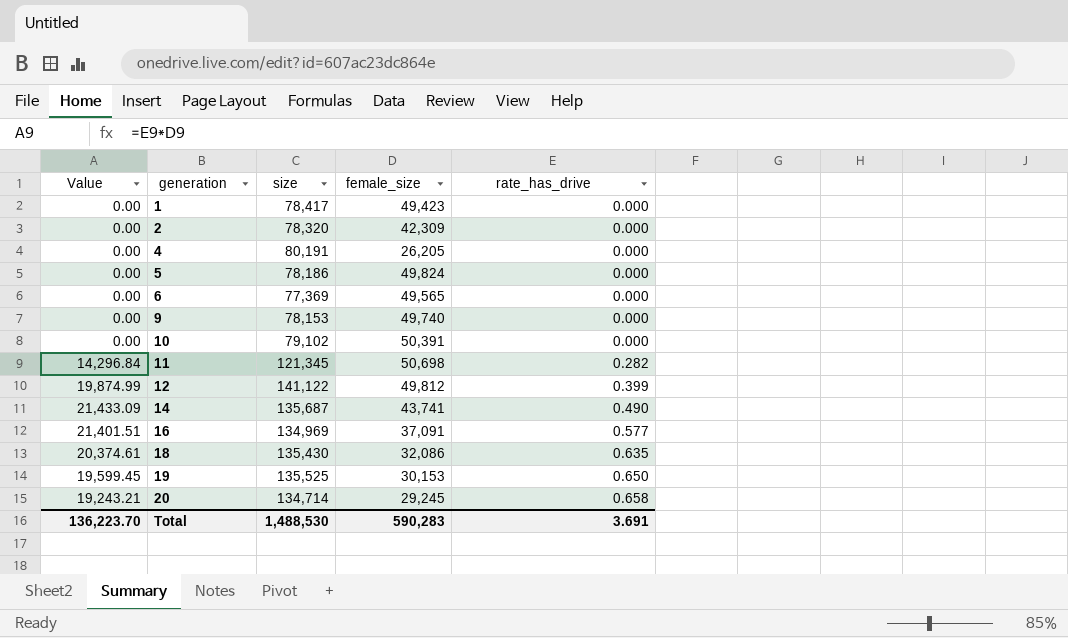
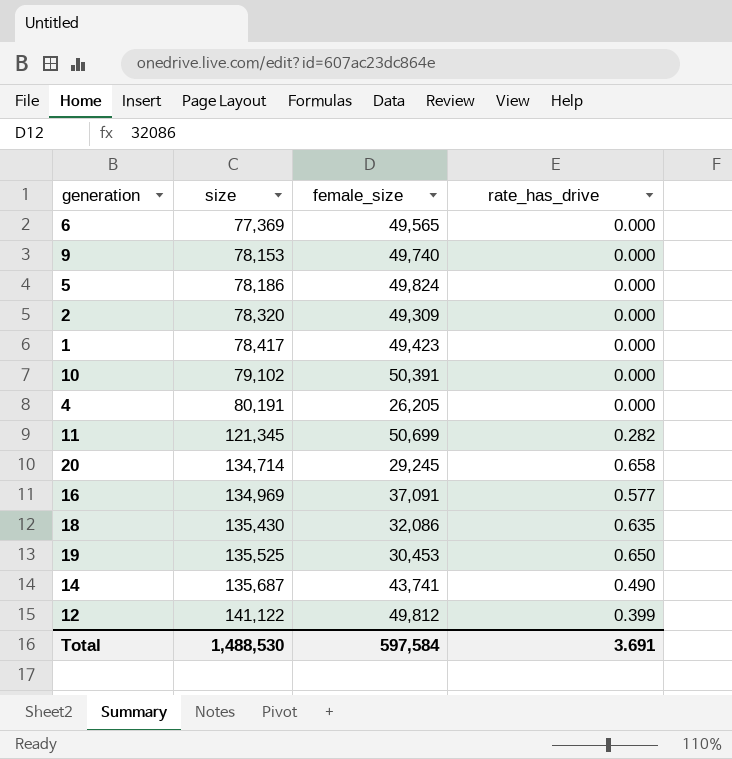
row order: generation ascending -> size ascending
column Value | formula: [female_size] * [rate_has_drive] -> none
2 | female_size: 42,309 -> 49,309
11 | female_size: 50,698 -> 50,699
19 | female_size: 30,153 -> 30,453
Total | female_size: 590,283 -> 597,584

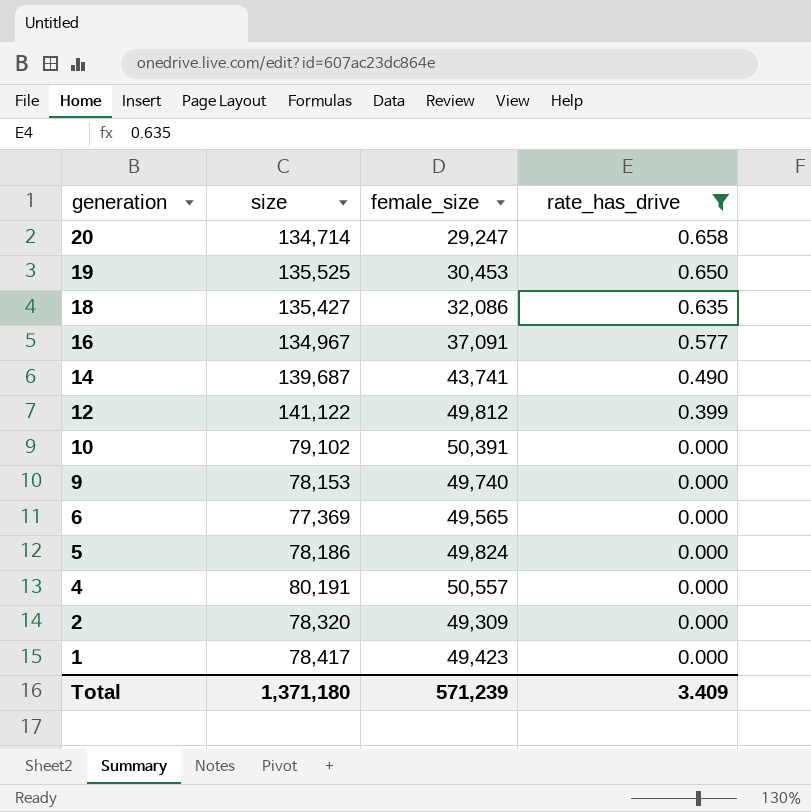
filter: none -> rate_has_drive != 0.282
row order: size ascending -> generation descending
20 | female_size: 29,245 -> 29,247
18 | size: 135,430 -> 135,427
16 | size: 134,969 -> 134,967
14 | size: 135,687 -> 139,687
4 | female_size: 26,205 -> 50,557
Total | size: 1,488,530 -> 1,371,180
Total | female_size: 597,584 -> 571,239
Total | rate_has_drive: 3.691 -> 3.409

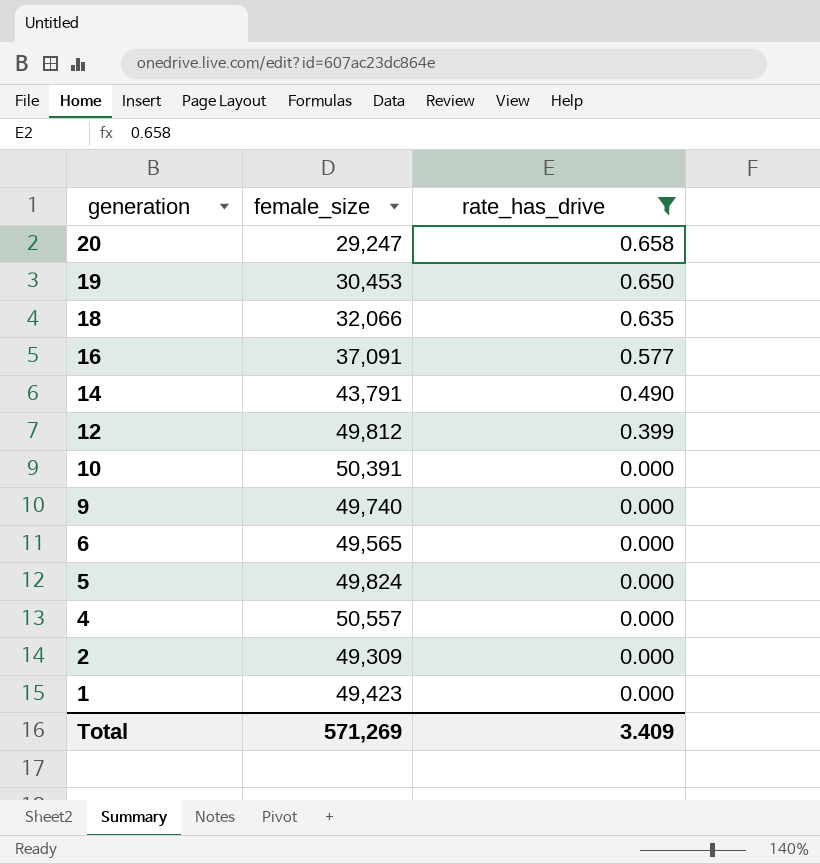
column size | position: 2 -> none
18 | female_size: 32,086 -> 32,066
14 | female_size: 43,741 -> 43,791
Total | female_size: 571,239 -> 571,269

